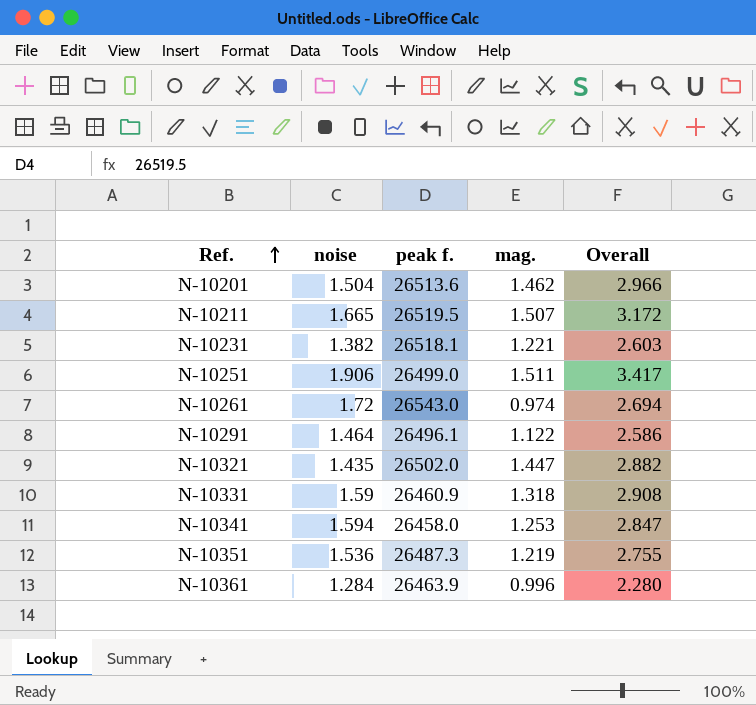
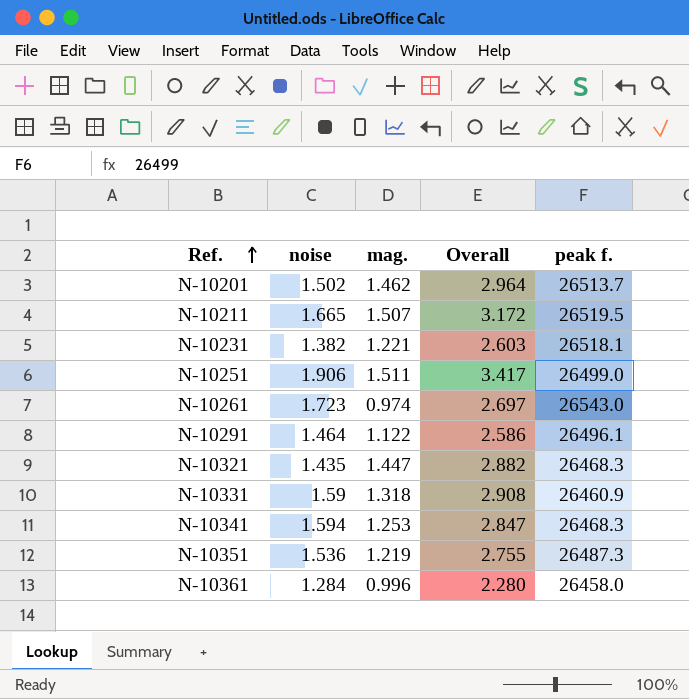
column peak f. | position: 3 -> 5
N-10201 | noise: 1.504 -> 1.502
N-10201 | Overall: 2.966 -> 2.964
N-10201 | peak f.: 26513.6 -> 26513.7
N-10261 | noise: 1.72 -> 1.723
N-10261 | Overall: 2.694 -> 2.697
N-10321 | peak f.: 26502.0 -> 26468.3
N-10341 | peak f.: 26458.0 -> 26468.3
N-10361 | peak f.: 26463.9 -> 26458.0

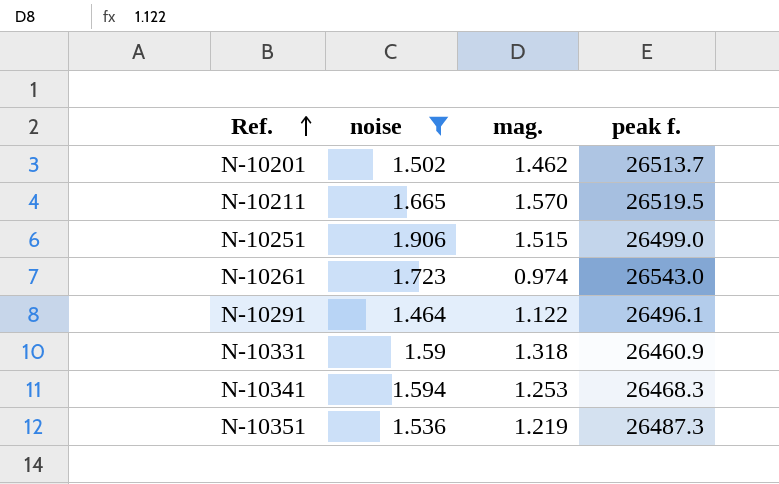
filter: none -> noise >= 1.464
column Overall | formula: [noise] + [mag.] -> none
N-10211 | mag.: 1.507 -> 1.570
N-10251 | mag.: 1.511 -> 1.515

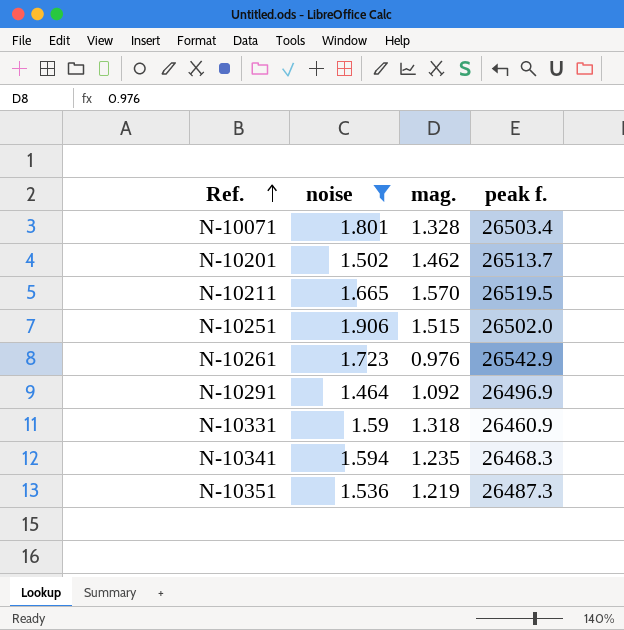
row N-10071: none -> 1.801 | 1.328 | 26503.4
N-10251 | peak f.: 26499.0 -> 26502.0
N-10261 | mag.: 0.974 -> 0.976
N-10261 | peak f.: 26543.0 -> 26542.9
N-10291 | mag.: 1.122 -> 1.092
N-10291 | peak f.: 26496.1 -> 26496.9
N-10341 | mag.: 1.253 -> 1.235

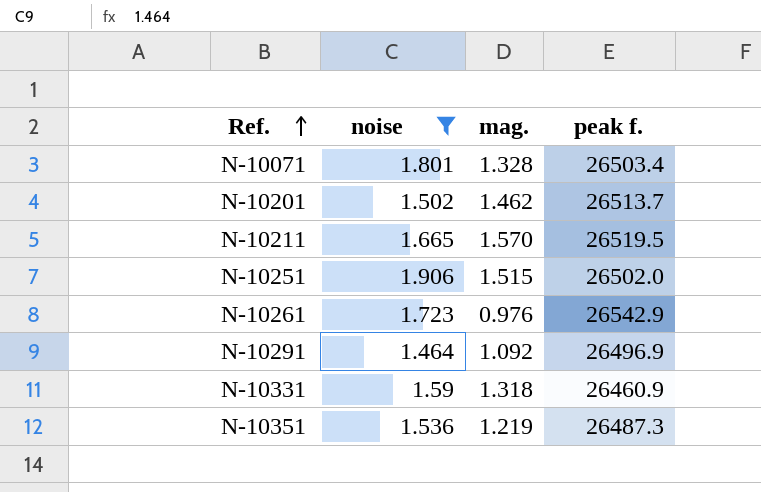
row N-10341: 1.594 | 1.235 | 26468.3 -> none

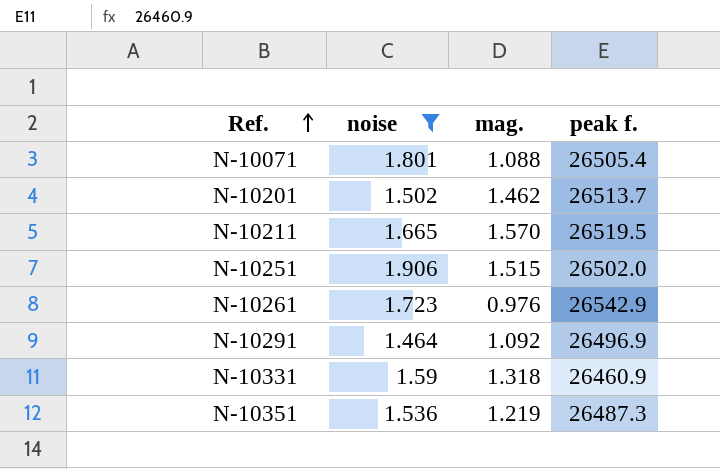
N-10071 | mag.: 1.328 -> 1.088
N-10071 | peak f.: 26503.4 -> 26505.4

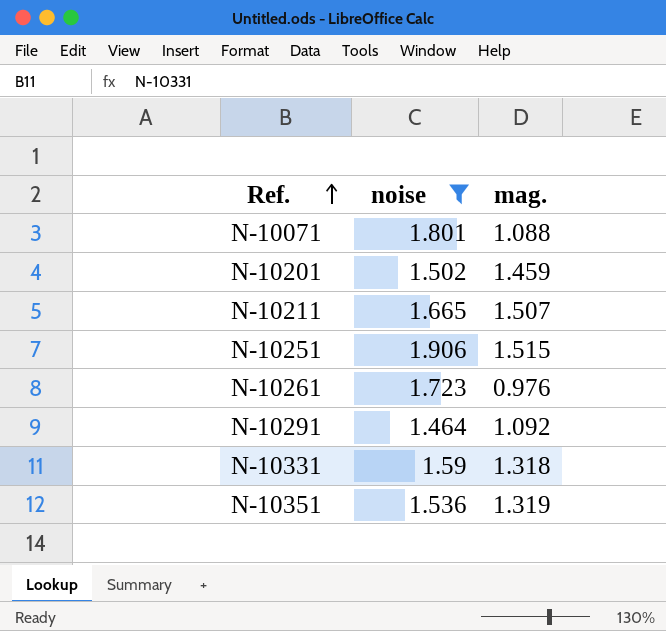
column peak f. | position: 4 -> none
N-10201 | mag.: 1.462 -> 1.459
N-10211 | mag.: 1.570 -> 1.507
N-10351 | mag.: 1.219 -> 1.319

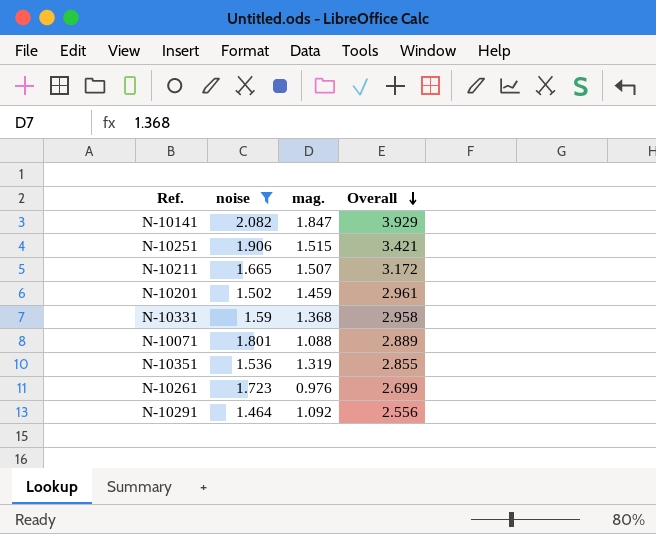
row order: Ref. ascending -> Overall descending
column Overall | formula: none -> [noise] + [mag.]
row N-10141: none -> 2.082 | 1.847 | 3.929
N-10331 | mag.: 1.318 -> 1.368

